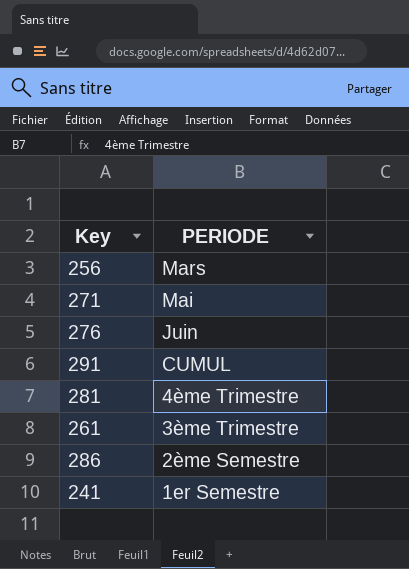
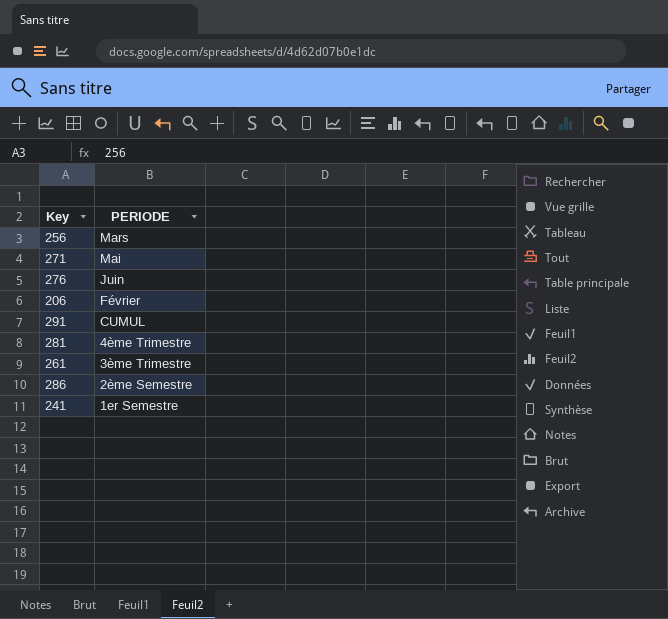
row 206: none -> Février

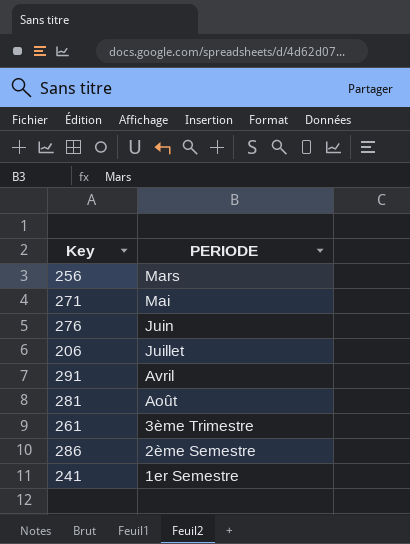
206 | PERIODE: Février -> Juillet
291 | PERIODE: CUMUL -> Avril
281 | PERIODE: 4ème Trimestre -> Août

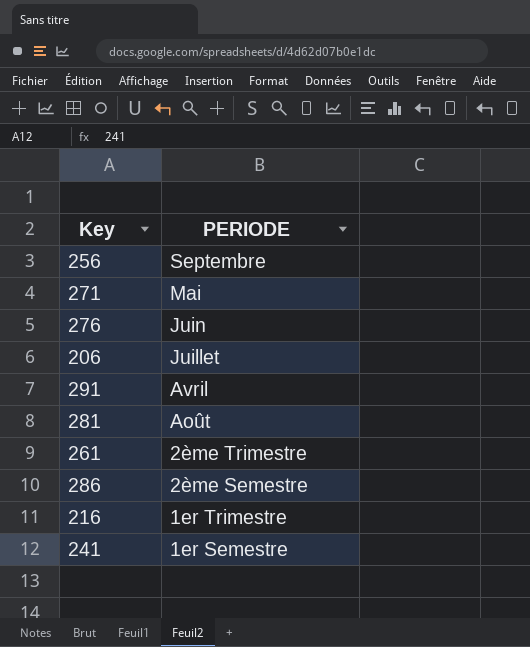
256 | PERIODE: Mars -> Septembre
261 | PERIODE: 3ème Trimestre -> 2ème Trimestre
row 216: none -> 1er Trimestre

